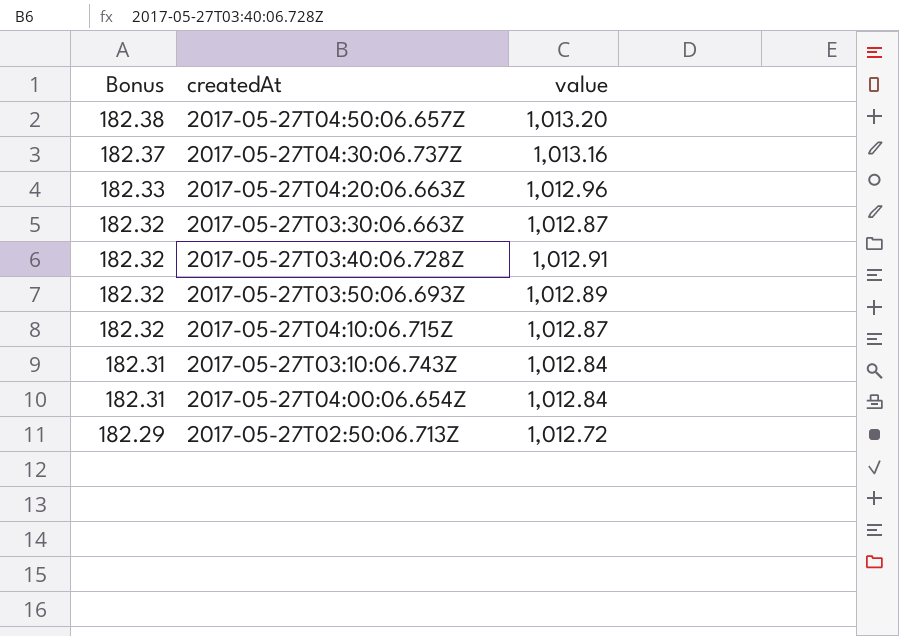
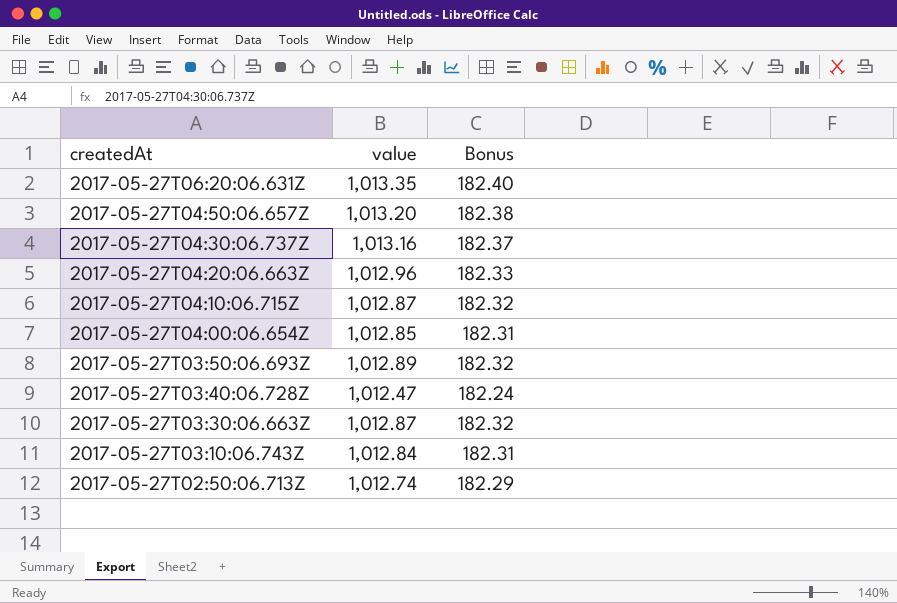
row order: Bonus descending -> createdAt descending
column Bonus | position: 1 -> 3
row 2017-05-27T06:20:06.631Z: none -> 1,013.35 | 182.40
2017-05-27T04:00:06.654Z | value: 1,012.84 -> 1,012.85
2017-05-27T03:40:06.728Z | value: 1,012.91 -> 1,012.47
2017-05-27T03:40:06.728Z | Bonus: 182.32 -> 182.24
2017-05-27T02:50:06.713Z | value: 1,012.72 -> 1,012.74

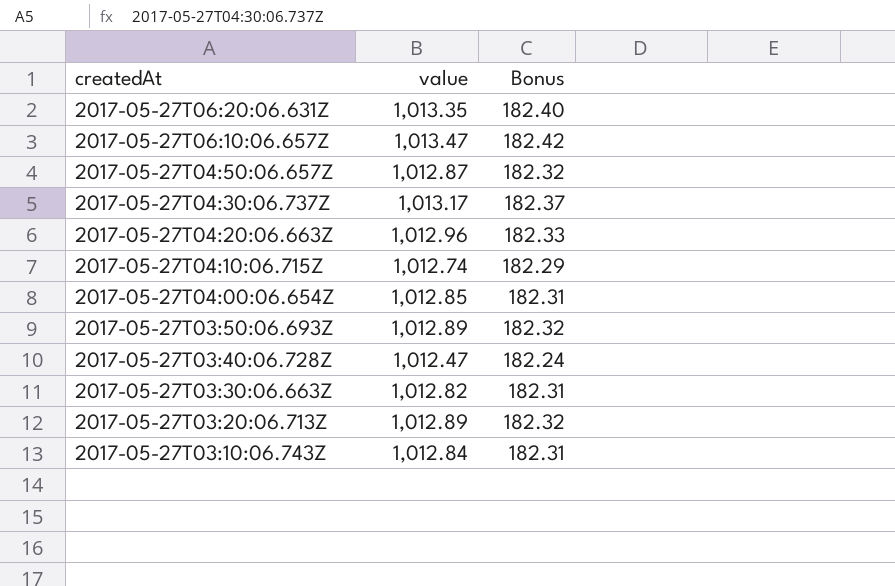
row 2017-05-27T02:50:06.713Z: 1,012.74 | 182.29 -> none
row 2017-05-27T06:10:06.657Z: none -> 1,013.47 | 182.42
2017-05-27T04:50:06.657Z | value: 1,013.20 -> 1,012.87
2017-05-27T04:50:06.657Z | Bonus: 182.38 -> 182.32
2017-05-27T04:30:06.737Z | value: 1,013.16 -> 1,013.17
2017-05-27T04:10:06.715Z | value: 1,012.87 -> 1,012.74
2017-05-27T04:10:06.715Z | Bonus: 182.32 -> 182.29
2017-05-27T03:30:06.663Z | value: 1,012.87 -> 1,012.82
2017-05-27T03:30:06.663Z | Bonus: 182.32 -> 182.31
row 2017-05-27T03:20:06.713Z: none -> 1,012.89 | 182.32

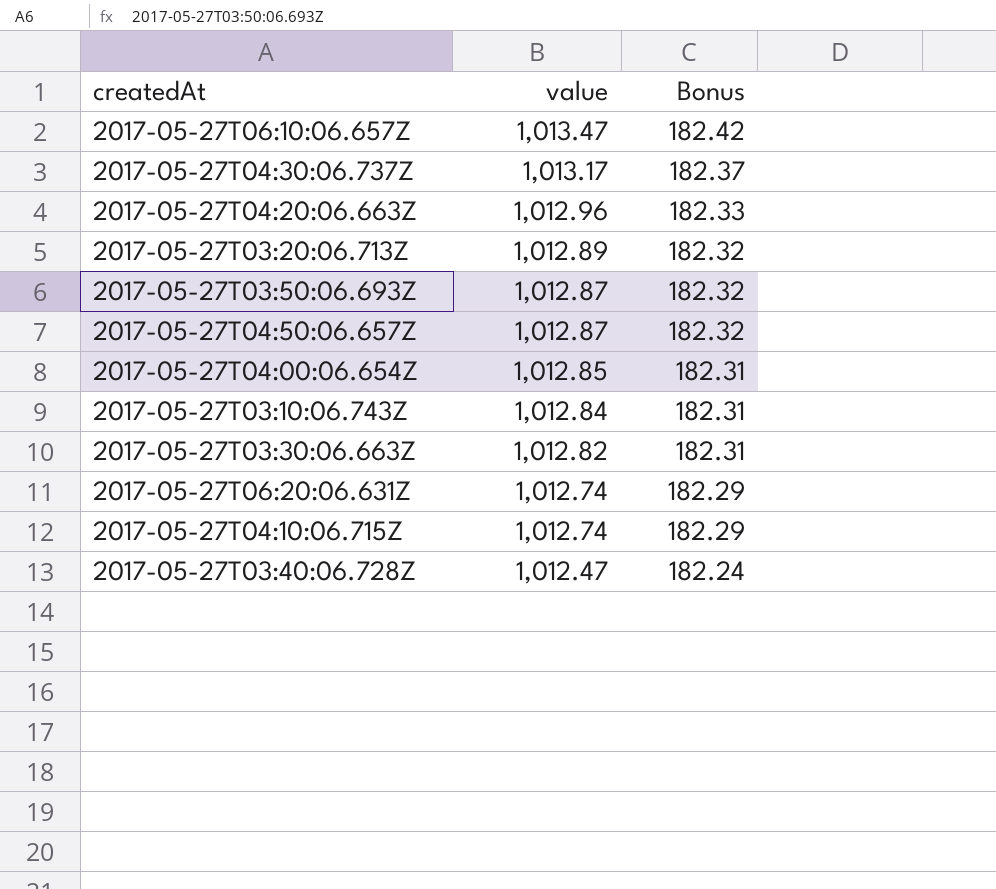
row order: createdAt descending -> value descending
2017-05-27T03:50:06.693Z | value: 1,012.89 -> 1,012.87
2017-05-27T06:20:06.631Z | value: 1,013.35 -> 1,012.74
2017-05-27T06:20:06.631Z | Bonus: 182.40 -> 182.29

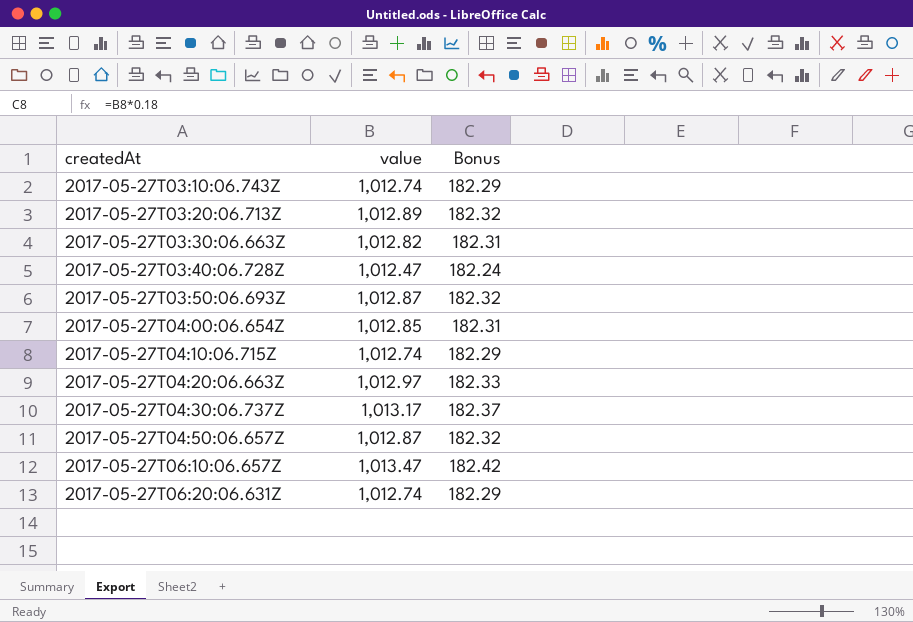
row order: value descending -> createdAt ascending
2017-05-27T03:10:06.743Z | value: 1,012.84 -> 1,012.74
2017-05-27T03:10:06.743Z | Bonus: 182.31 -> 182.29
2017-05-27T04:20:06.663Z | value: 1,012.96 -> 1,012.97

